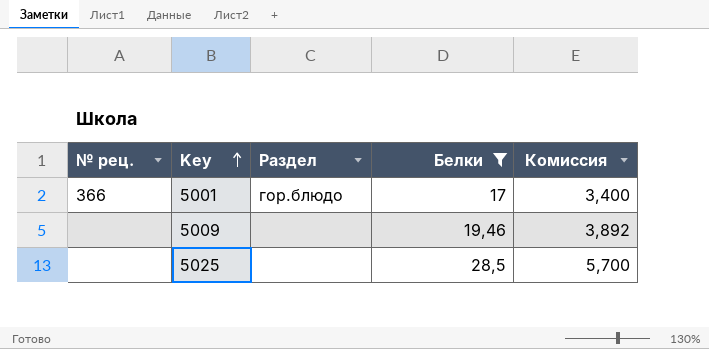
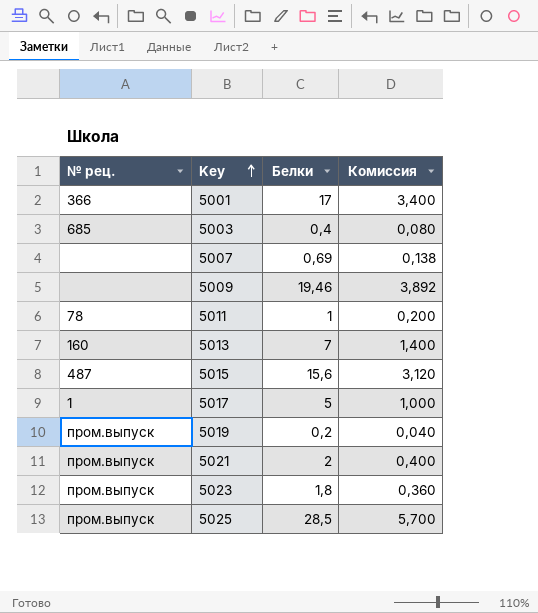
filter: Белки >= 17 -> none
column Раздел | position: 3 -> none
5025 | № рец.: none -> пром.выпуск

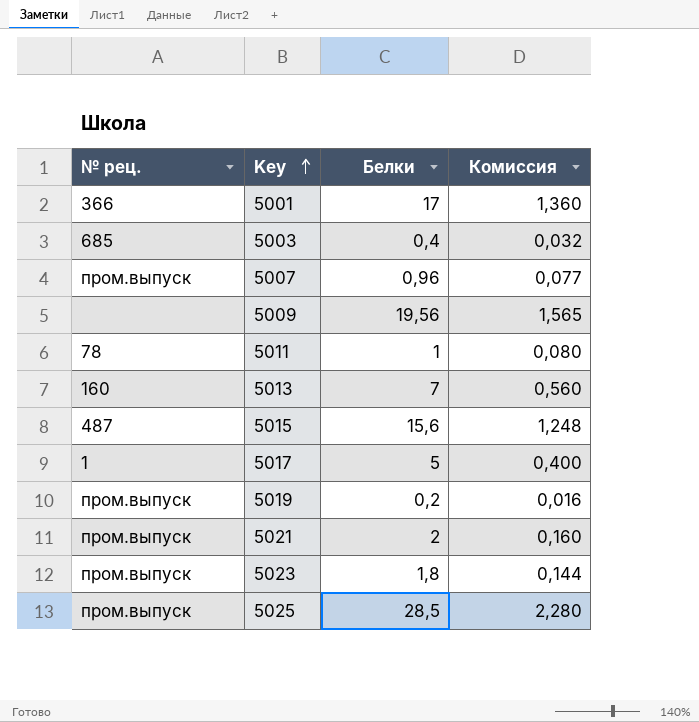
column Комиссия | formula: [Белки] * 0,2 -> [Белки] * 0,08
5007 | № рец.: none -> пром.выпуск
5007 | Белки: 0,69 -> 0,96
5009 | Белки: 19,46 -> 19,56

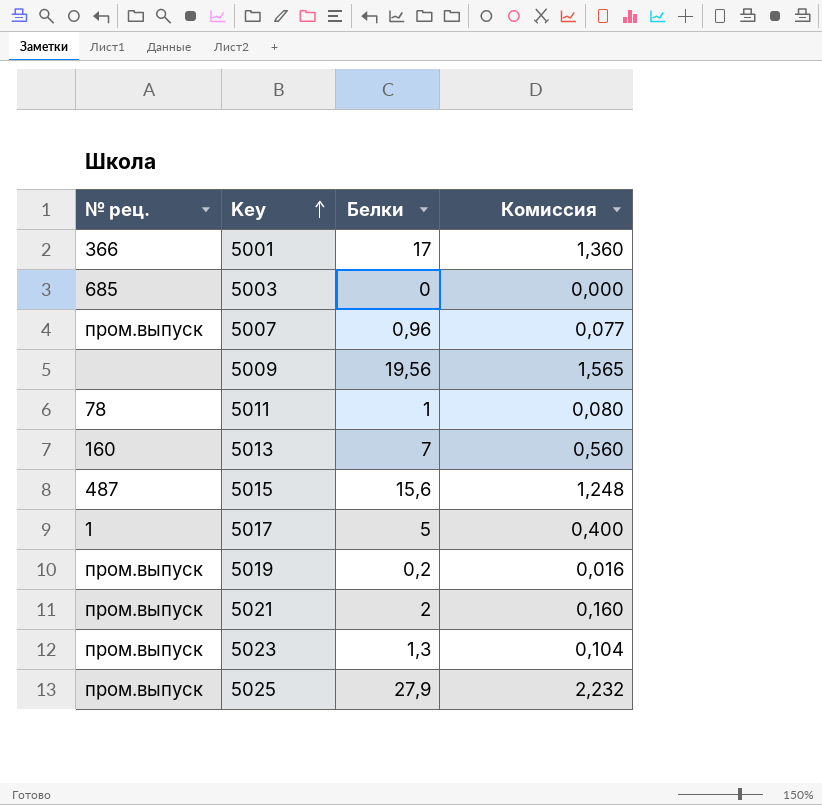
5003 | Белки: 0,4 -> 0
5003 | Комиссия: 0,032 -> 0,000
5023 | Белки: 1,8 -> 1,3
5023 | Комиссия: 0,144 -> 0,104
5025 | Белки: 28,5 -> 27,9
5025 | Комиссия: 2,280 -> 2,232

